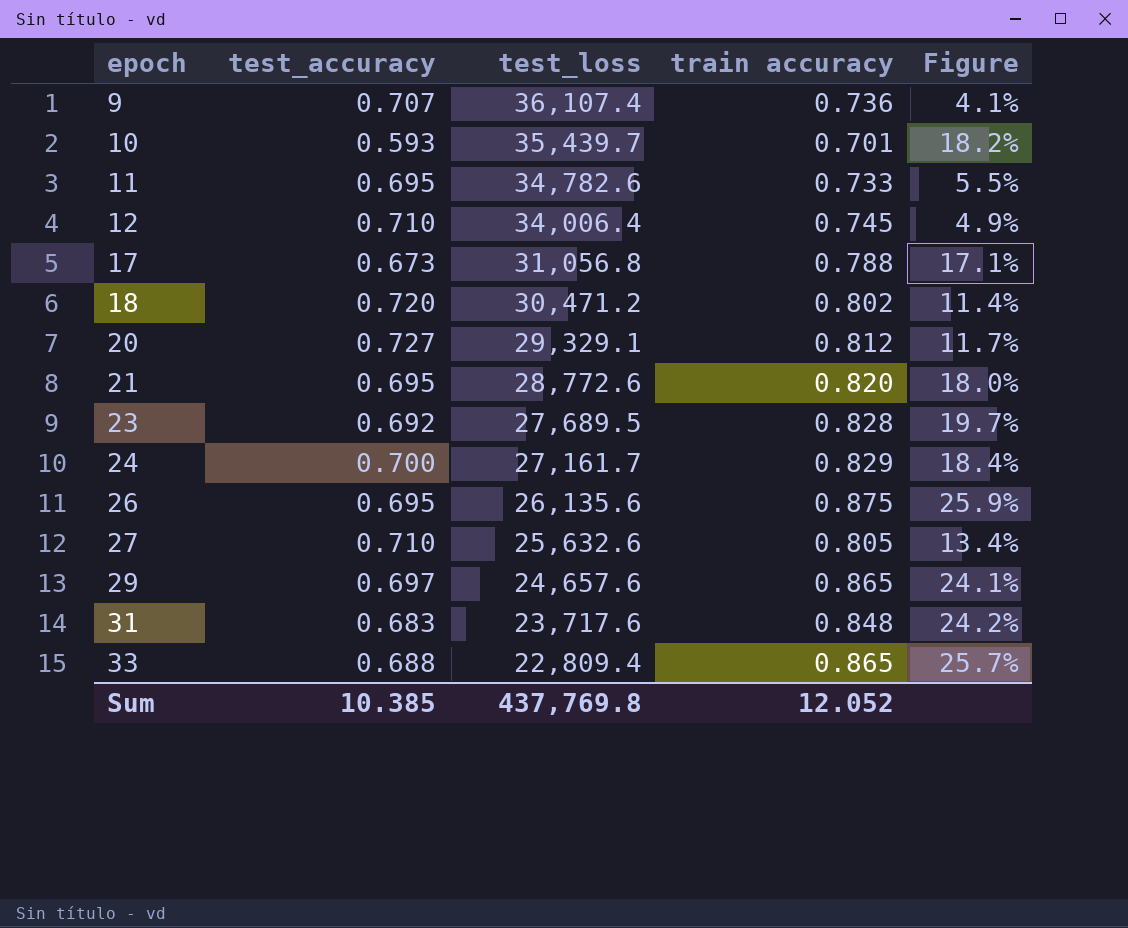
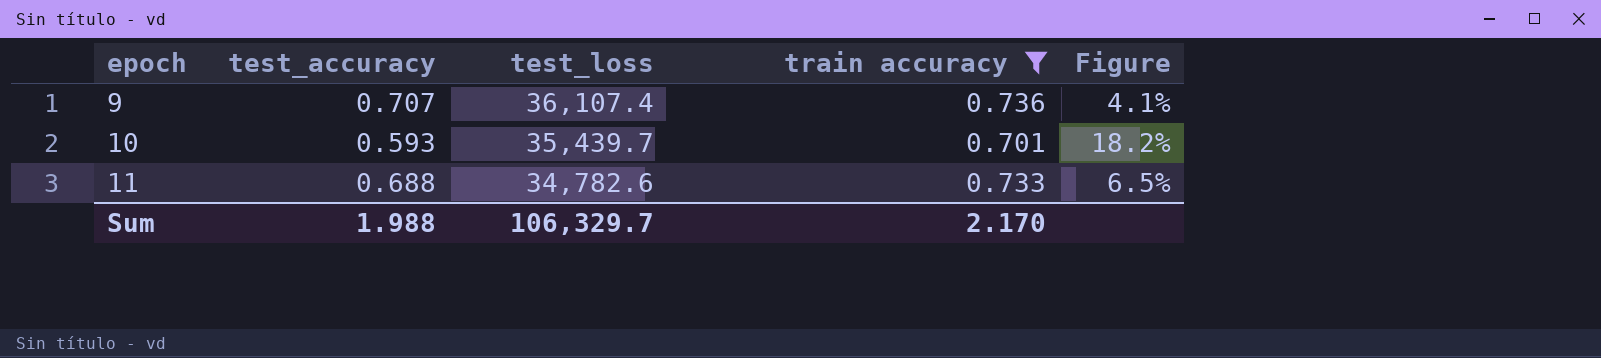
filter: none -> train accuracy <= 0.736
11 | test_accuracy: 0.695 -> 0.688
11 | Figure: 5.5% -> 6.5%
Sum | test_accuracy: 10.385 -> 1.988
Sum | test_loss: 437,769.8 -> 106,329.7
Sum | train accuracy: 12.052 -> 2.170

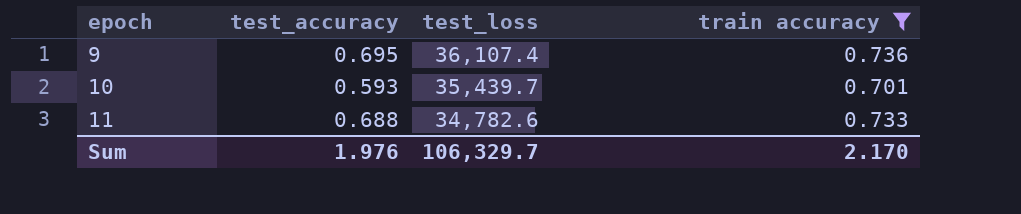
column Figure | formula: ([train accuracy] - [test_accuracy]) / [test_accuracy] -> none
9 | test_accuracy: 0.707 -> 0.695
Sum | test_accuracy: 1.988 -> 1.976

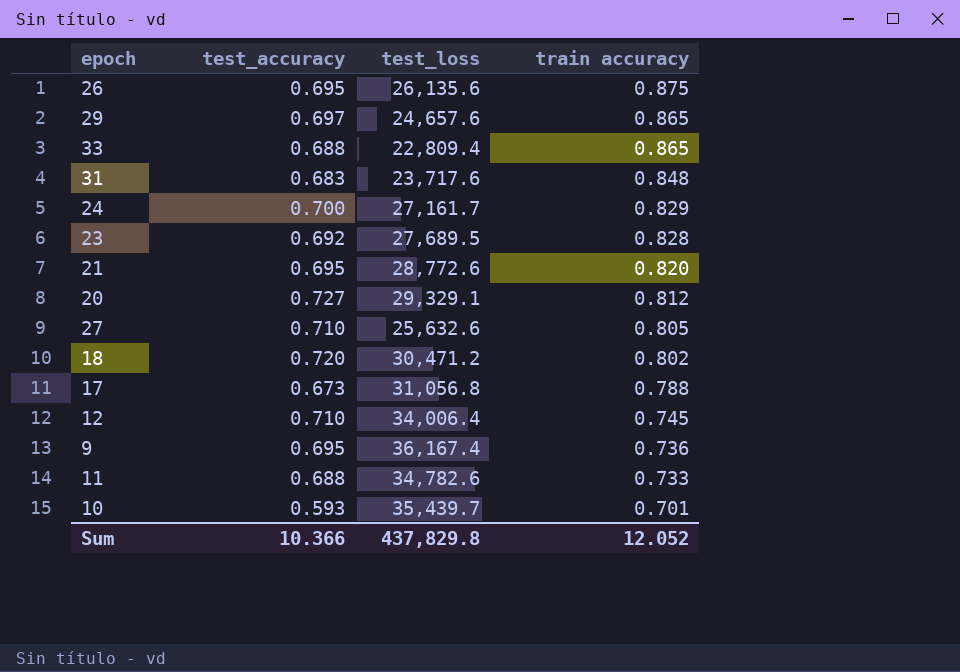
filter: train accuracy <= 0.736 -> none
row order: epoch ascending -> train accuracy descending
9 | test_loss: 36,107.4 -> 36,167.4
Sum | test_accuracy: 1.976 -> 10.366
Sum | test_loss: 106,329.7 -> 437,829.8
Sum | train accuracy: 2.170 -> 12.052

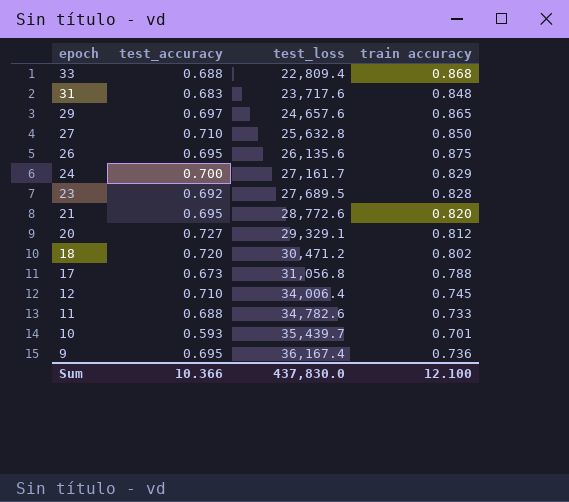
row order: train accuracy descending -> epoch descending
33 | train accuracy: 0.865 -> 0.868
27 | test_loss: 25,632.6 -> 25,632.8
27 | train accuracy: 0.805 -> 0.850
Sum | test_loss: 437,829.8 -> 437,830.0
Sum | train accuracy: 12.052 -> 12.100

